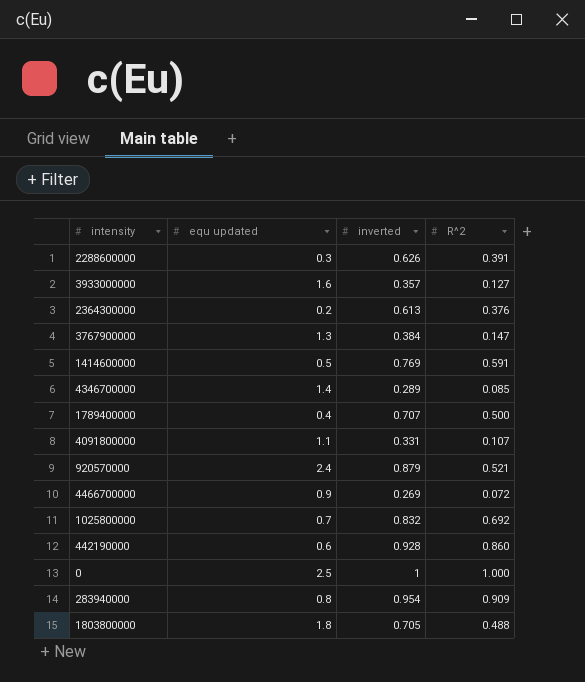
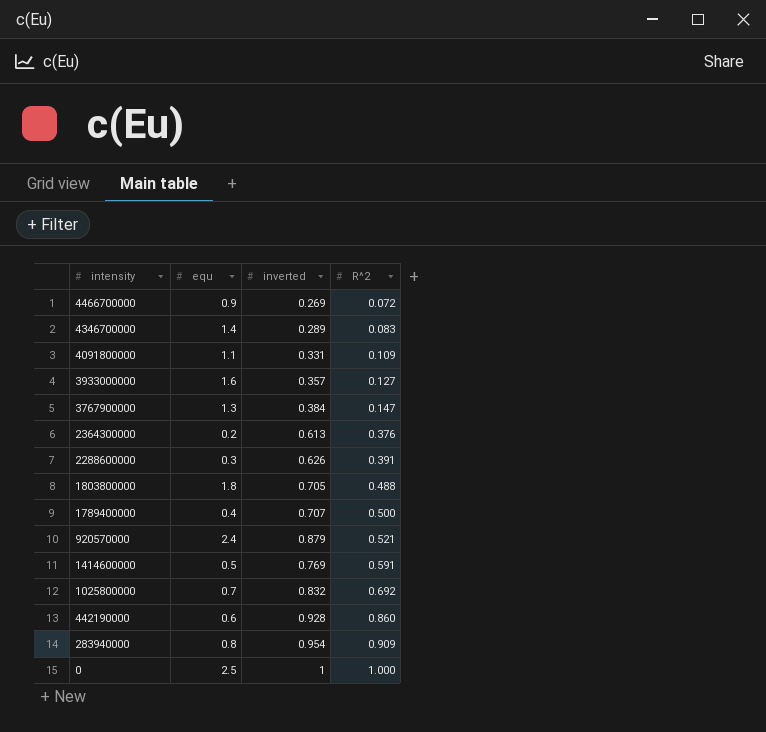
row order: none -> R^2 ascending
column name: equ updated -> equ
4346700000 | R^2: 0.085 -> 0.083
4091800000 | R^2: 0.107 -> 0.109

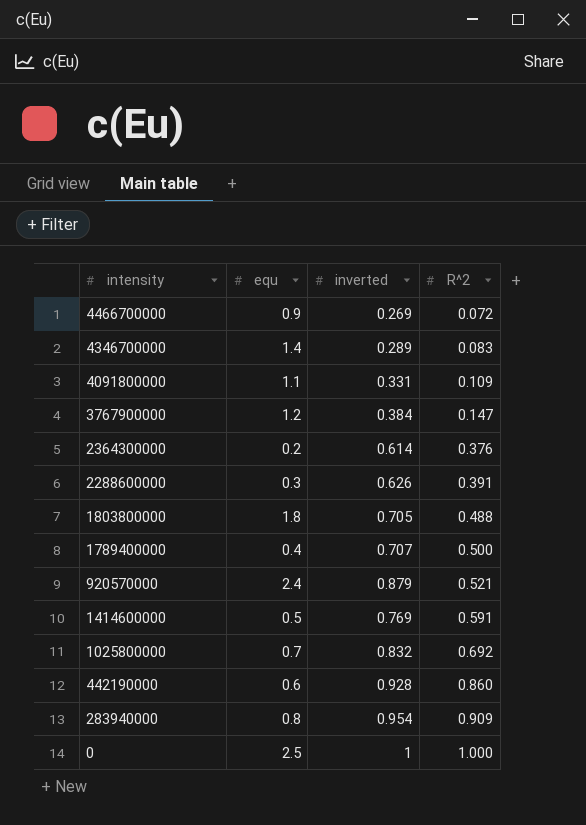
row 3933000000: 1.6 | 0.357 | 0.127 -> none
3767900000 | equ: 1.3 -> 1.2
2364300000 | inverted: 0.613 -> 0.614

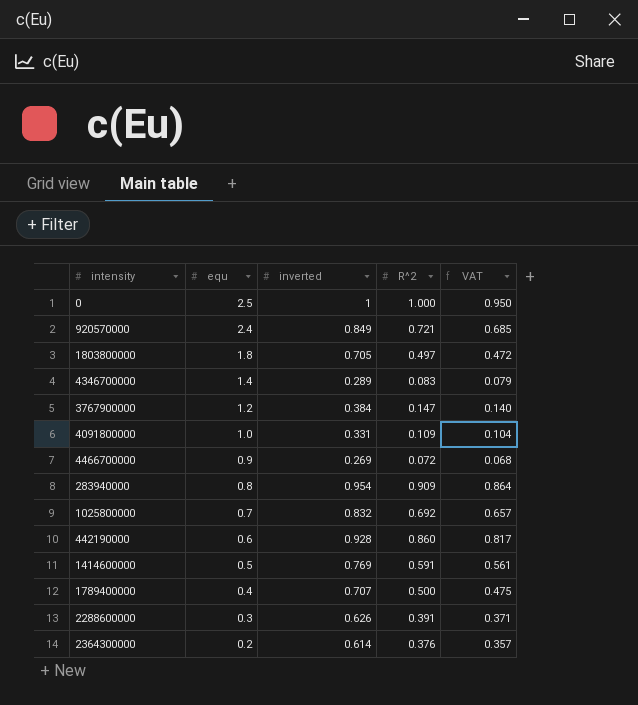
row order: R^2 ascending -> equ descending
column VAT | formula: none -> [R^2] * 0.95
920570000 | inverted: 0.879 -> 0.849
920570000 | R^2: 0.521 -> 0.721
1803800000 | R^2: 0.488 -> 0.497
4091800000 | equ: 1.1 -> 1.0

